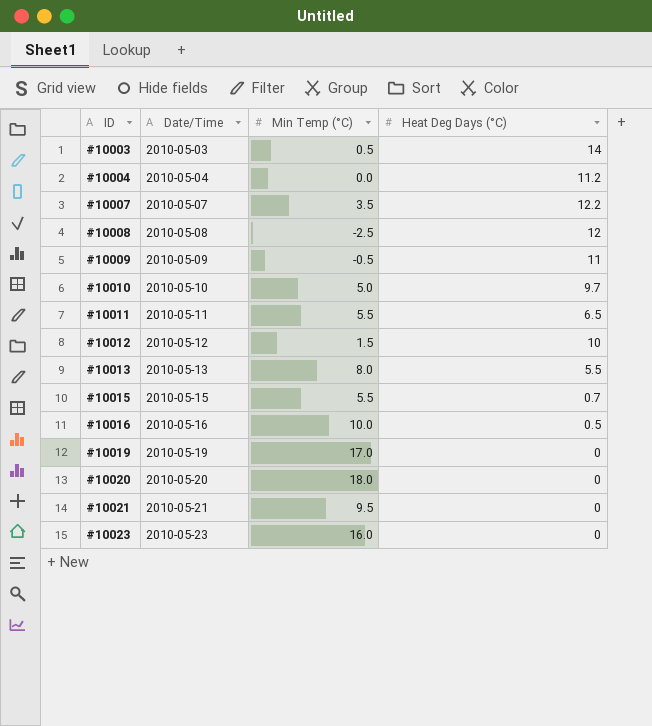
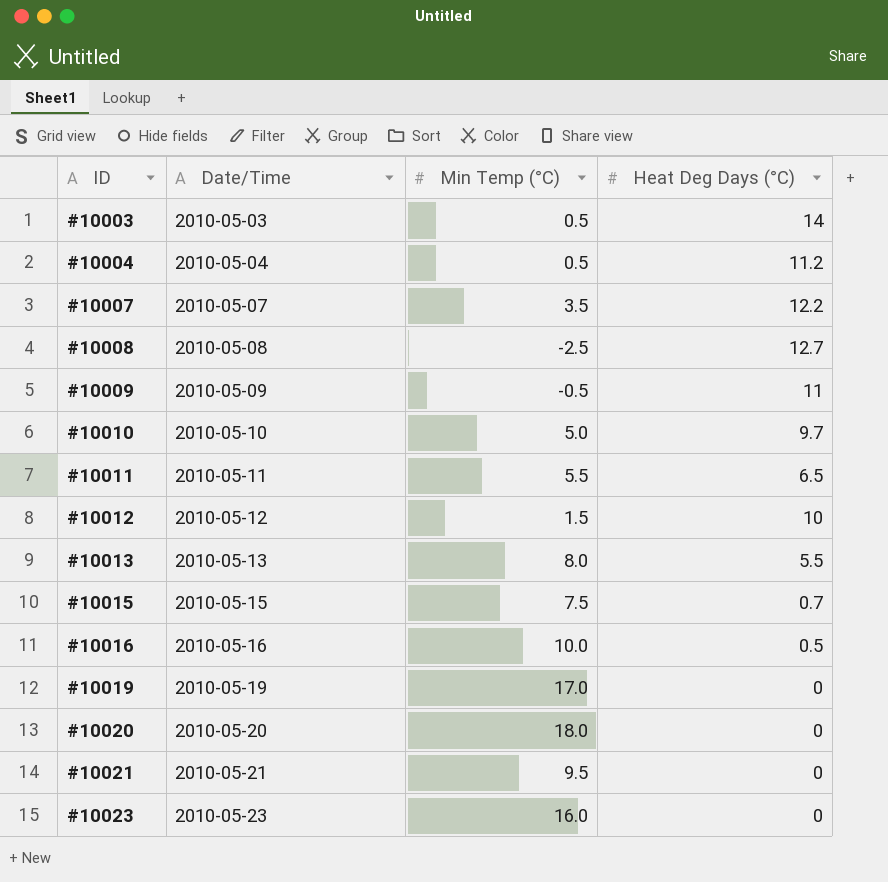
#10004 | Min Temp (°C): 0.0 -> 0.5
#10008 | Heat Deg Days (°C): 12 -> 12.7
#10015 | Min Temp (°C): 5.5 -> 7.5

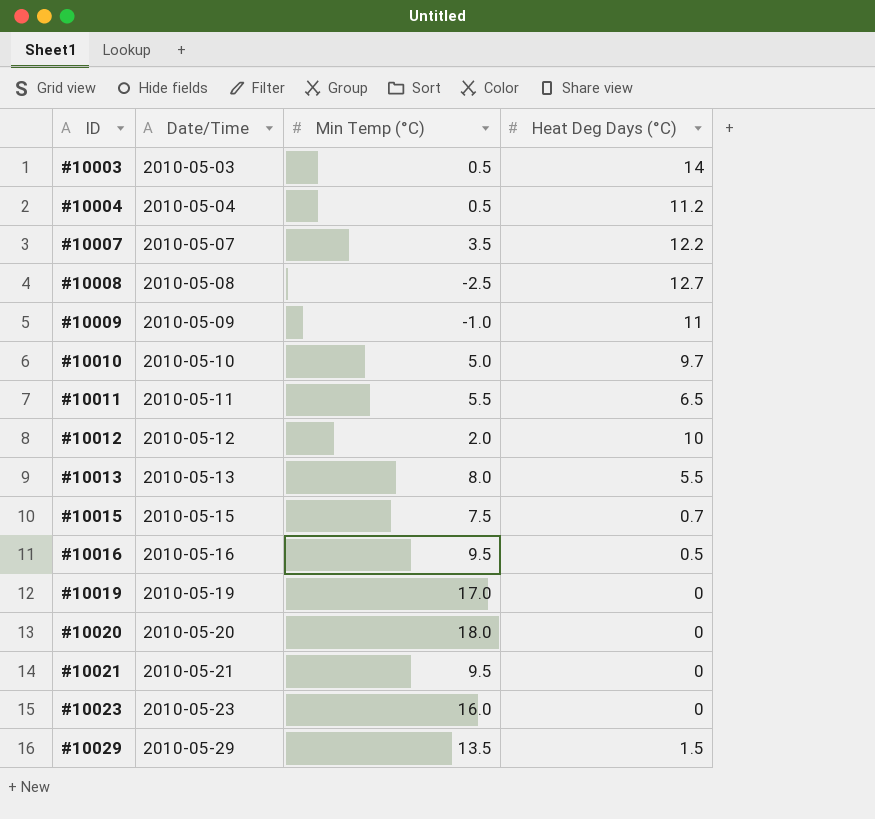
#10009 | Min Temp (°C): -0.5 -> -1.0
#10012 | Min Temp (°C): 1.5 -> 2.0
#10016 | Min Temp (°C): 10.0 -> 9.5
row #10029: none -> 2010-05-29 | 13.5 | 1.5

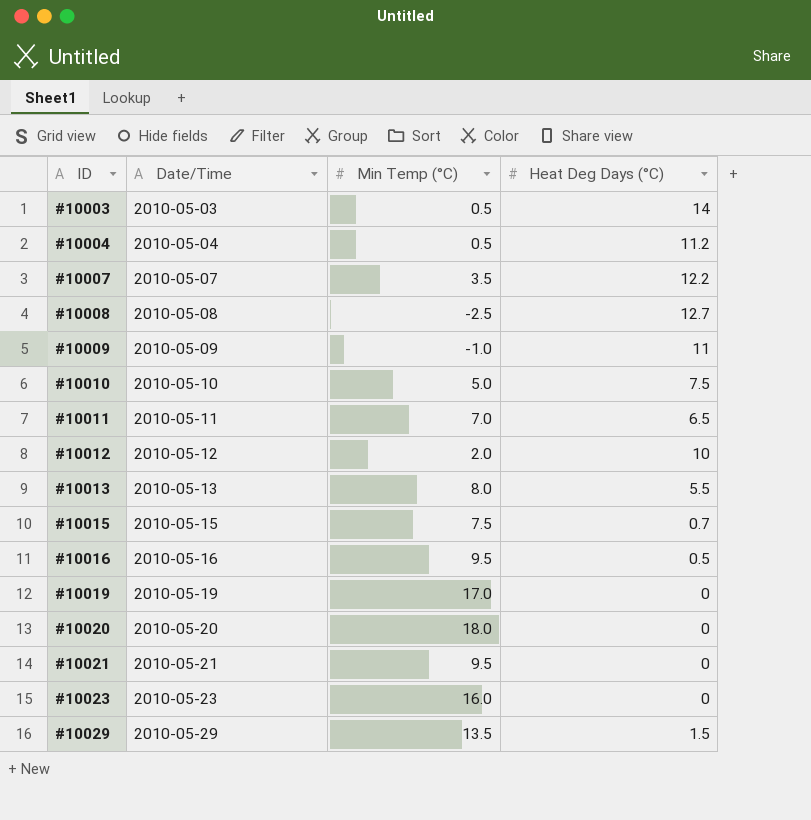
#10010 | Heat Deg Days (°C): 9.7 -> 7.5
#10011 | Min Temp (°C): 5.5 -> 7.0

